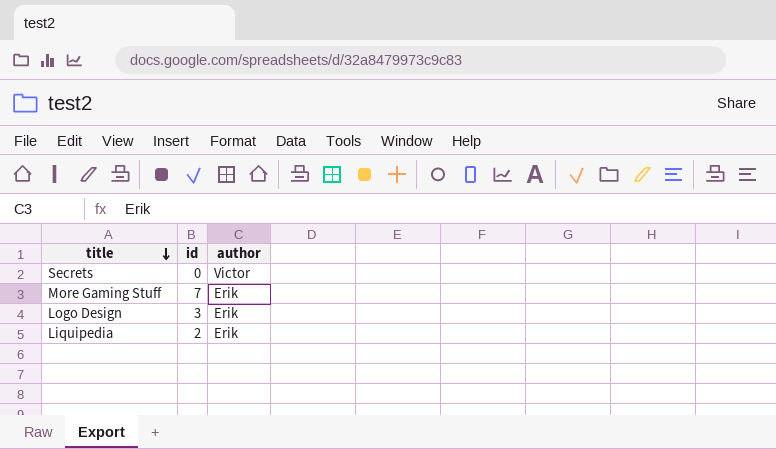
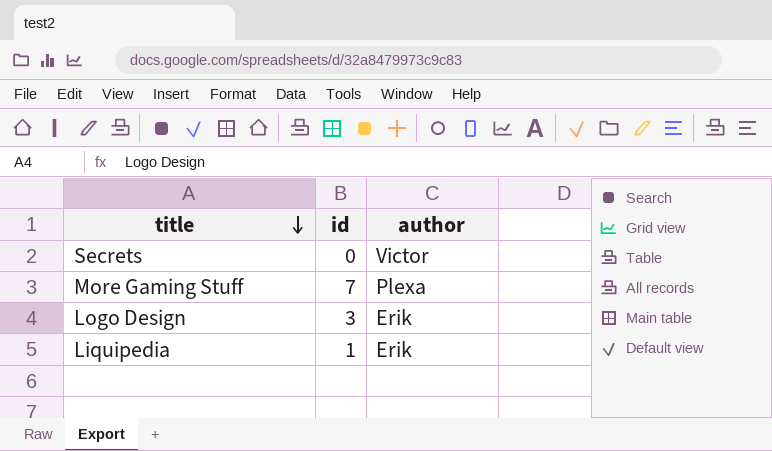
More Gaming Stuff | author: Erik -> Plexa
Liquipedia | id: 2 -> 1

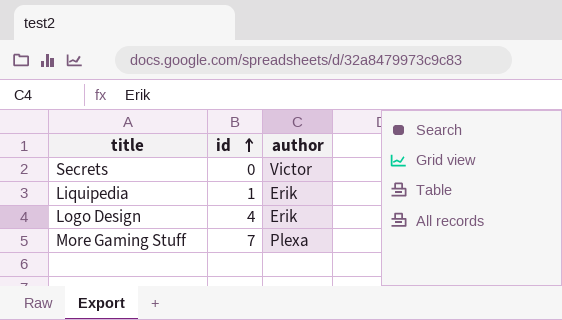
row order: title descending -> id ascending
Logo Design | id: 3 -> 4

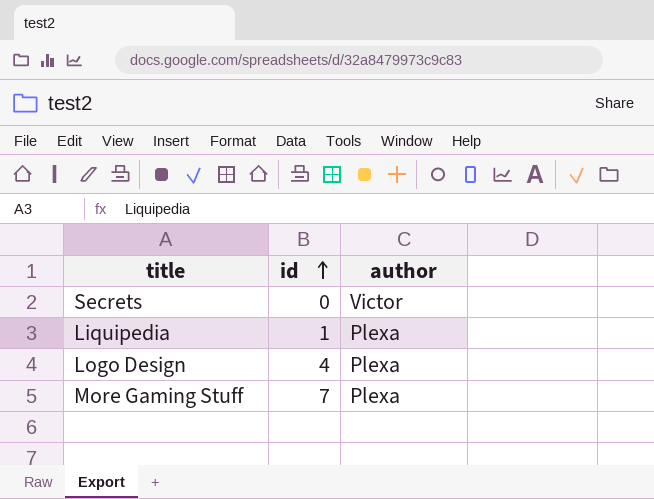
Liquipedia | author: Erik -> Plexa
Logo Design | author: Erik -> Plexa

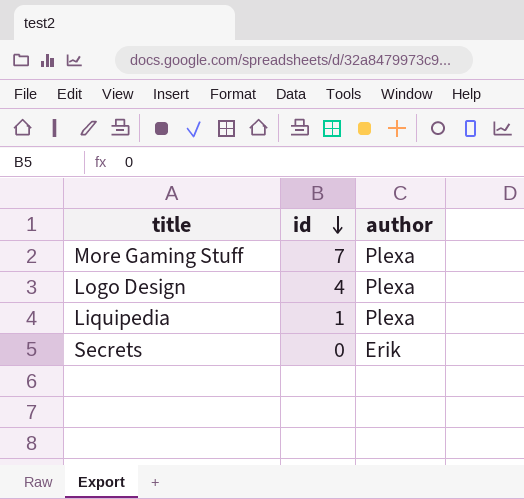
row order: id ascending -> id descending
Secrets | author: Victor -> Erik

